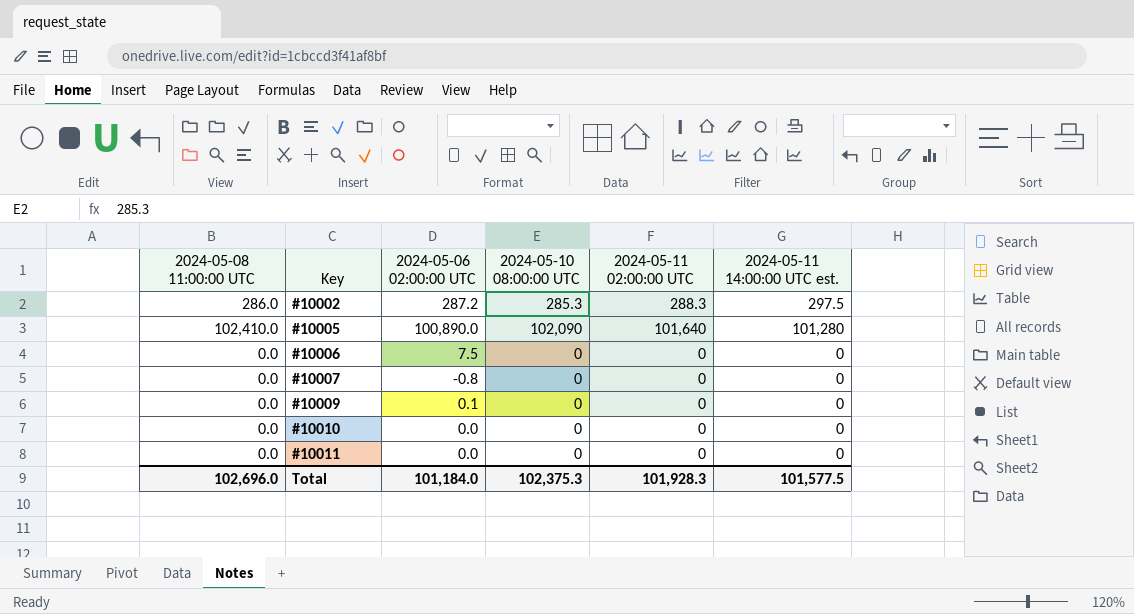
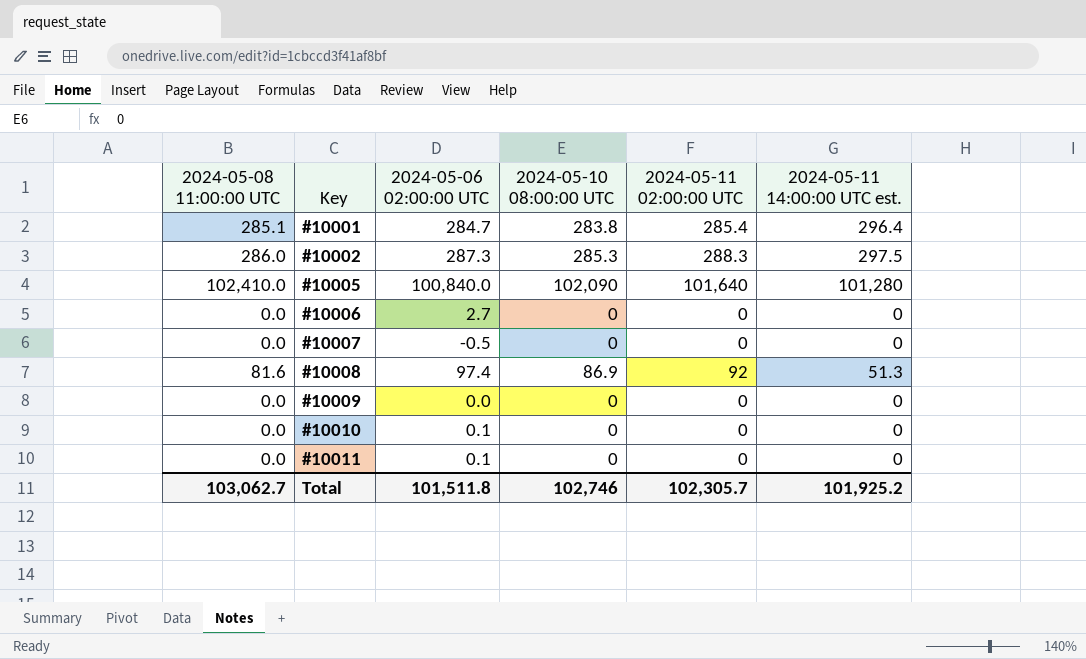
row #10001: none -> 285.1 | 284.7 | 283.8 | 285.4 | 296.4
#10002 | 2024-05-06 02:00:00 UTC: 287.2 -> 287.3
#10005 | 2024-05-06 02:00:00 UTC: 100,890.0 -> 100,840.0
#10006 | 2024-05-06 02:00:00 UTC: 7.5 -> 2.7
#10007 | 2024-05-06 02:00:00 UTC: -0.8 -> -0.5
row #10008: none -> 81.6 | 97.4 | 86.9 | 92 | 51.3
#10009 | 2024-05-06 02:00:00 UTC: 0.1 -> 0.0
#10010 | 2024-05-06 02:00:00 UTC: 0.0 -> 0.1
#10011 | 2024-05-06 02:00:00 UTC: 0.0 -> 0.1
Total | 2024-05-08 11:00:00 UTC: 102,696.0 -> 103,062.7
Total | 2024-05-06 02:00:00 UTC: 101,184.0 -> 101,511.8
Total | 2024-05-10 08:00:00 UTC: 102,375.3 -> 102,746
Total | 2024-05-11 02:00:00 UTC: 101,928.3 -> 102,305.7
Total | 2024-05-11 14:00:00 UTC est.: 101,577.5 -> 101,925.2

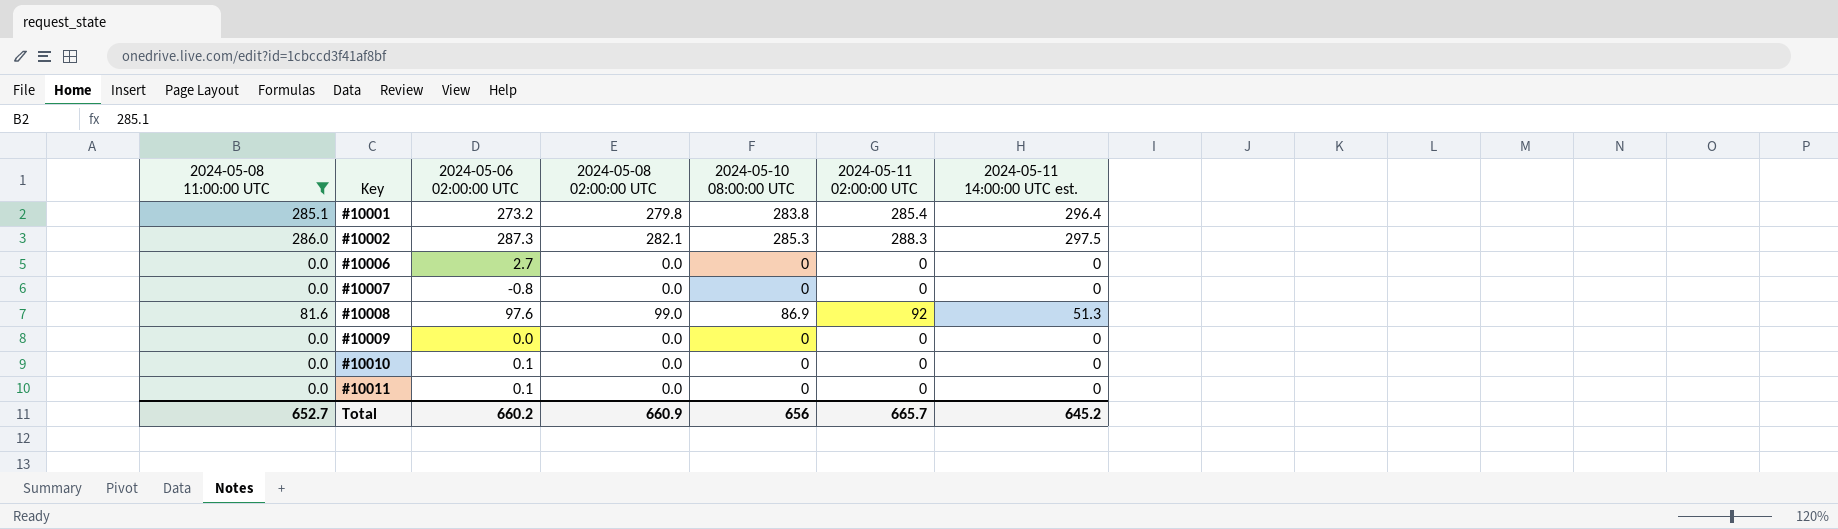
filter: none -> 2024-05-08 11:00:00 UTC != 102,410.0
column 2024-05-08 02:00:00 UTC | position: none -> 4
#10001 | 2024-05-06 02:00:00 UTC: 284.7 -> 273.2
#10007 | 2024-05-06 02:00:00 UTC: -0.5 -> -0.8
#10008 | 2024-05-06 02:00:00 UTC: 97.4 -> 97.6
Total | 2024-05-08 11:00:00 UTC: 103,062.7 -> 652.7
Total | 2024-05-06 02:00:00 UTC: 101,511.8 -> 660.2
Total | 2024-05-10 08:00:00 UTC: 102,746 -> 656
Total | 2024-05-11 02:00:00 UTC: 102,305.7 -> 665.7
Total | 2024-05-11 14:00:00 UTC est.: 101,925.2 -> 645.2

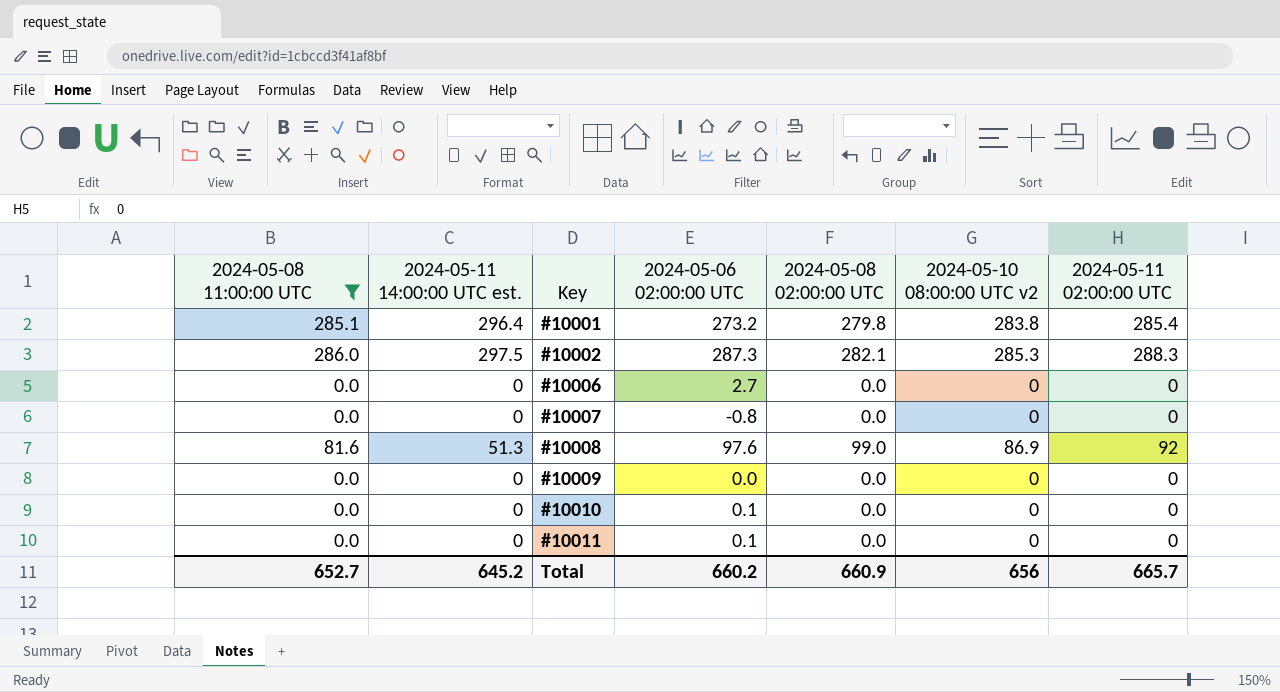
column 2024-05-11 14:00:00 UTC est. | position: 7 -> 2
column name: 2024-05-10 08:00:00 UTC -> 2024-05-10 08:00:00 UTC v2

